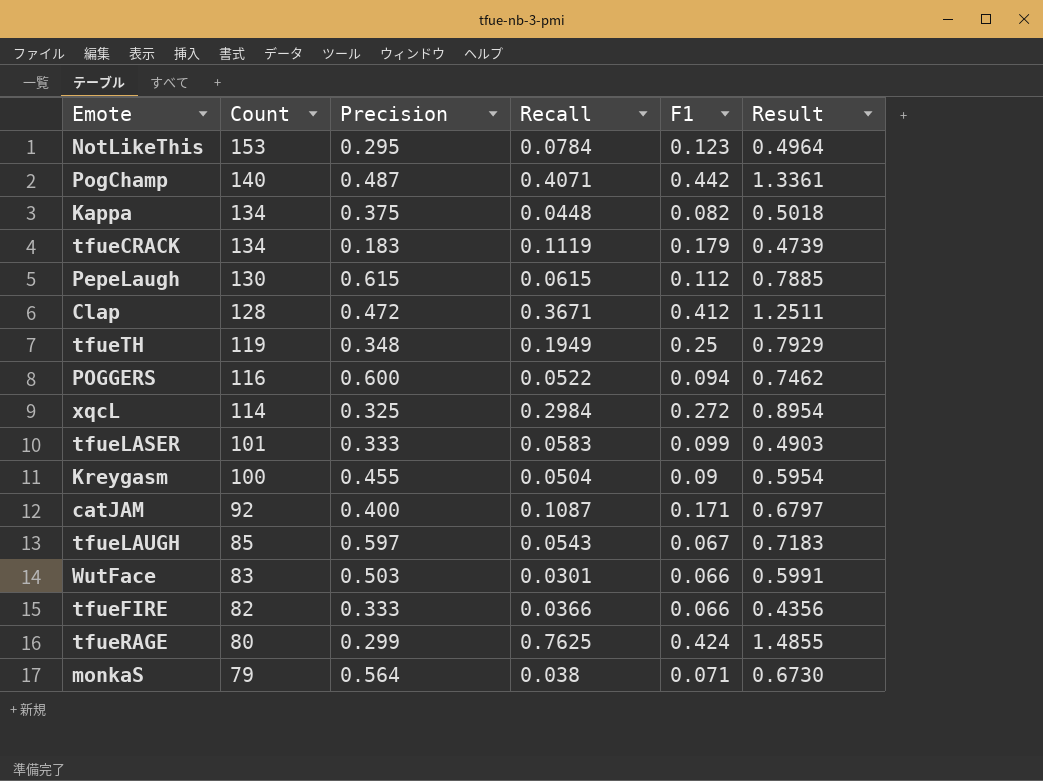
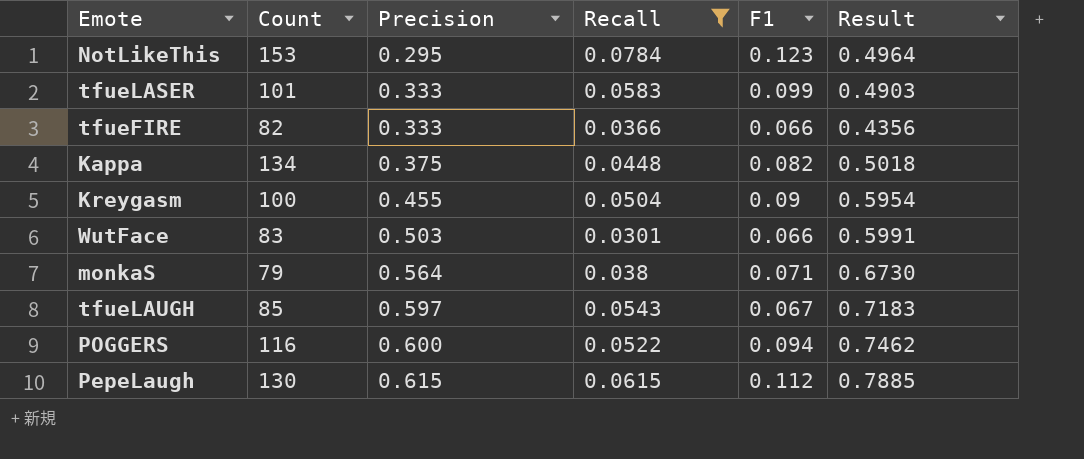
filter: none -> Recall <= 0.0784
row order: Count descending -> Precision ascending

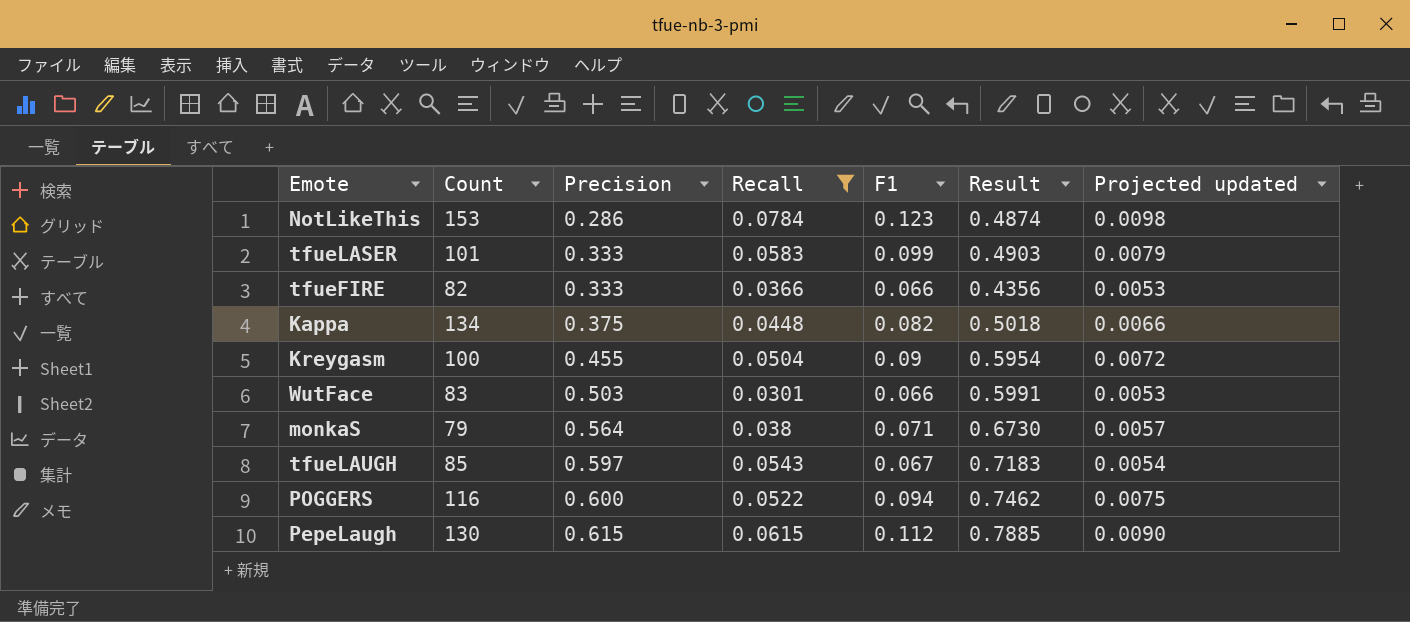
column Projected updated | formula: none -> [F1] * 0.08
NotLikeThis | Precision: 0.295 -> 0.286
NotLikeThis | Result: 0.4964 -> 0.4874

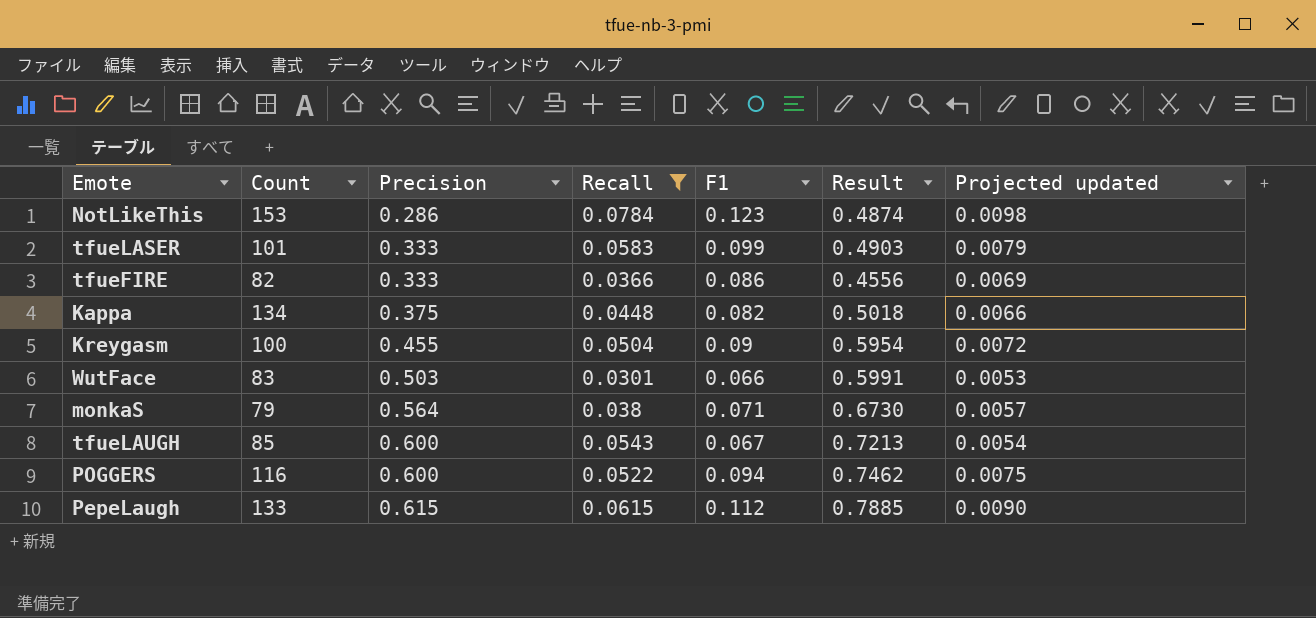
tfueFIRE | F1: 0.066 -> 0.086
tfueFIRE | Result: 0.4356 -> 0.4556
tfueFIRE | Projected updated: 0.0053 -> 0.0069
tfueLAUGH | Precision: 0.597 -> 0.600
tfueLAUGH | Result: 0.7183 -> 0.7213
PepeLaugh | Count: 130 -> 133

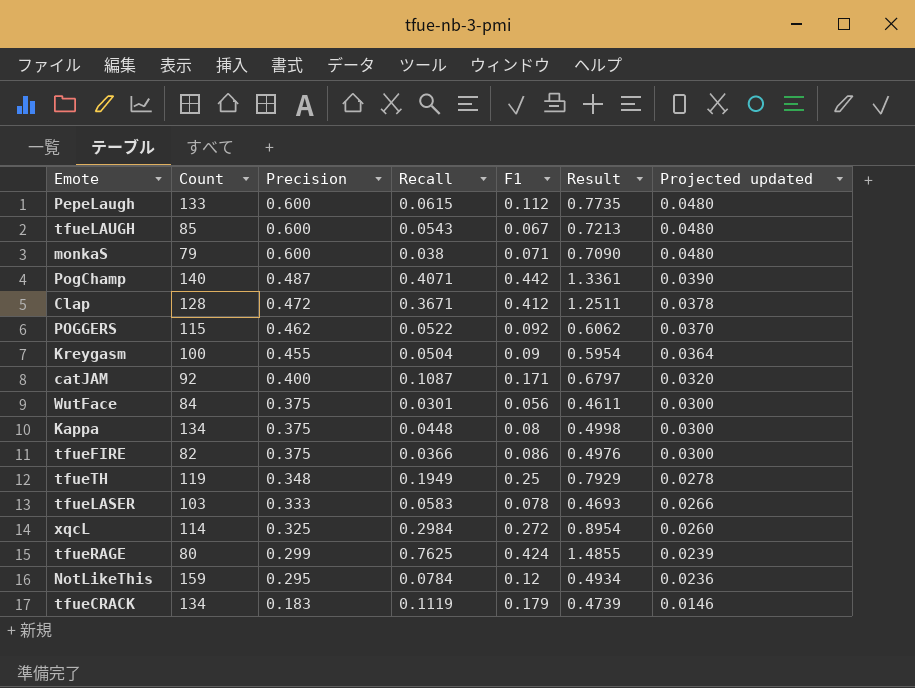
filter: Recall <= 0.0784 -> none
row order: Precision ascending -> Precision descending
column Projected updated | formula: [F1] * 0.08 -> [Precision] * 0.08
PepeLaugh | Precision: 0.615 -> 0.600
PepeLaugh | Result: 0.7885 -> 0.7735
monkaS | Precision: 0.564 -> 0.600
monkaS | Result: 0.6730 -> 0.7090
POGGERS | Count: 116 -> 115
POGGERS | Precision: 0.600 -> 0.462
POGGERS | F1: 0.094 -> 0.092
POGGERS | Result: 0.7462 -> 0.6062
WutFace | Count: 83 -> 84
WutFace | Precision: 0.503 -> 0.375
WutFace | F1: 0.066 -> 0.056
WutFace | Result: 0.5991 -> 0.4611
Kappa | F1: 0.082 -> 0.08
Kappa | Result: 0.5018 -> 0.4998
tfueFIRE | Precision: 0.333 -> 0.375
tfueFIRE | Result: 0.4556 -> 0.4976
tfueLASER | Count: 101 -> 103
tfueLASER | F1: 0.099 -> 0.078
tfueLASER | Result: 0.4903 -> 0.4693
NotLikeThis | Count: 153 -> 159
NotLikeThis | Precision: 0.286 -> 0.295
NotLikeThis | F1: 0.123 -> 0.12
NotLikeThis | Result: 0.4874 -> 0.4934

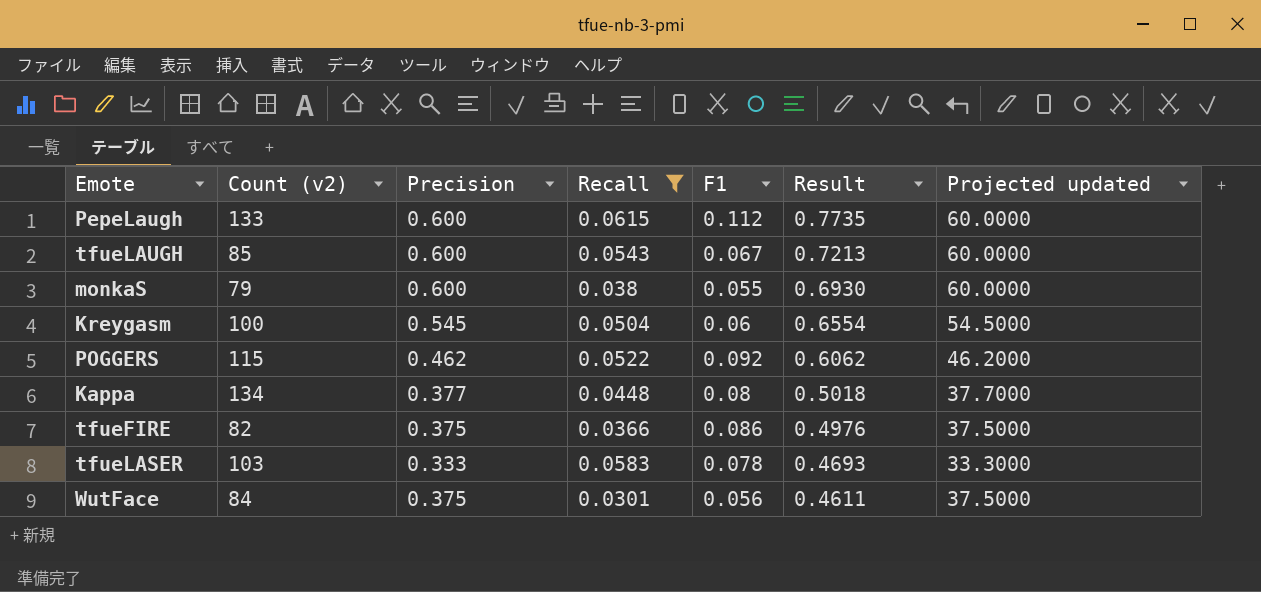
filter: none -> Recall <= 0.0615
row order: Precision descending -> Result descending
column name: Count -> Count (v2)
column Projected updated | formula: [Precision] * 0.08 -> [Precision] * 100
monkaS | F1: 0.071 -> 0.055
monkaS | Result: 0.7090 -> 0.6930
Kreygasm | Precision: 0.455 -> 0.545
Kreygasm | F1: 0.09 -> 0.06
Kreygasm | Result: 0.5954 -> 0.6554
Kappa | Precision: 0.375 -> 0.377
Kappa | Result: 0.4998 -> 0.5018

